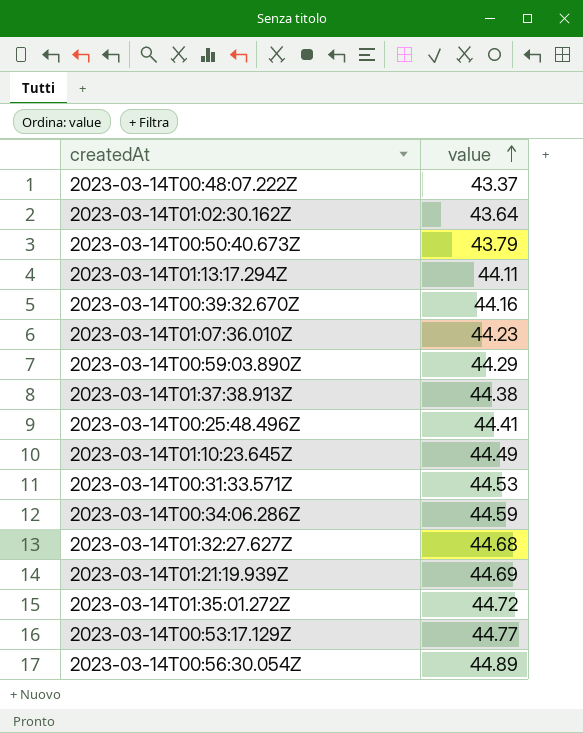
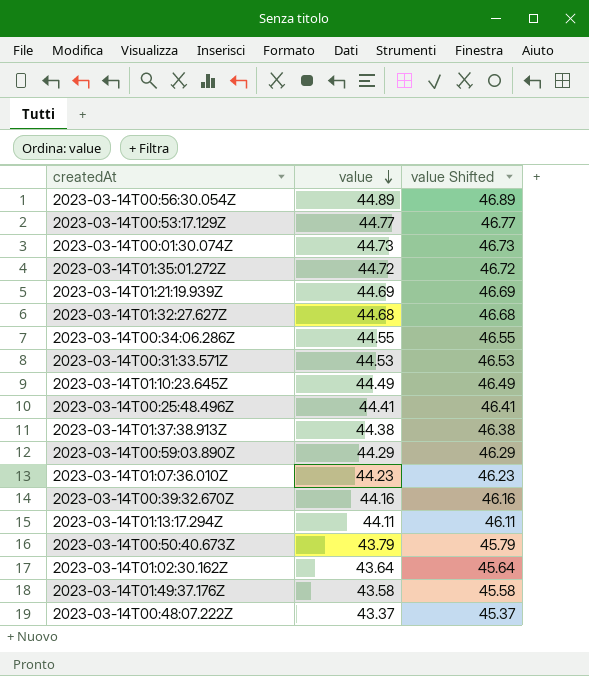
row order: value ascending -> value descending
column value Shifted | formula: none -> [value] + 2
row 2023-03-14T00:01:30.074Z: none -> 44.73 | 46.73
2023-03-14T00:34:06.286Z | value: 44.59 -> 44.55
row 2023-03-14T01:49:37.176Z: none -> 43.58 | 45.58

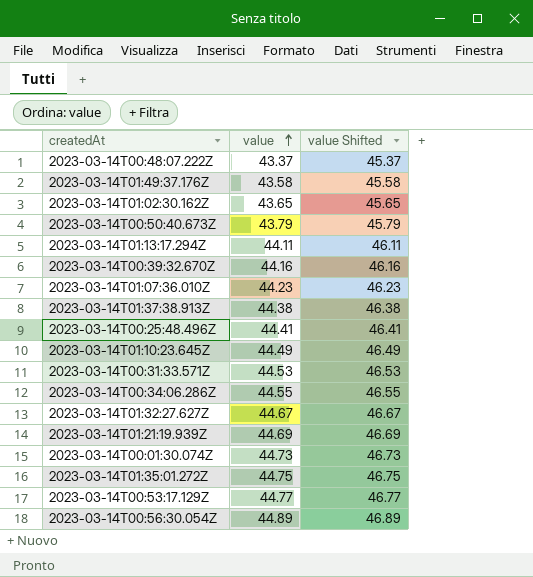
row order: value descending -> value ascending
row 2023-03-14T00:59:03.890Z: 44.29 | 46.29 -> none
2023-03-14T01:02:30.162Z | value: 43.64 -> 43.65
2023-03-14T01:02:30.162Z | value Shifted: 45.64 -> 45.65
2023-03-14T01:32:27.627Z | value: 44.68 -> 44.67
2023-03-14T01:32:27.627Z | value Shifted: 46.68 -> 46.67
2023-03-14T01:35:01.272Z | value: 44.72 -> 44.75
2023-03-14T01:35:01.272Z | value Shifted: 46.72 -> 46.75

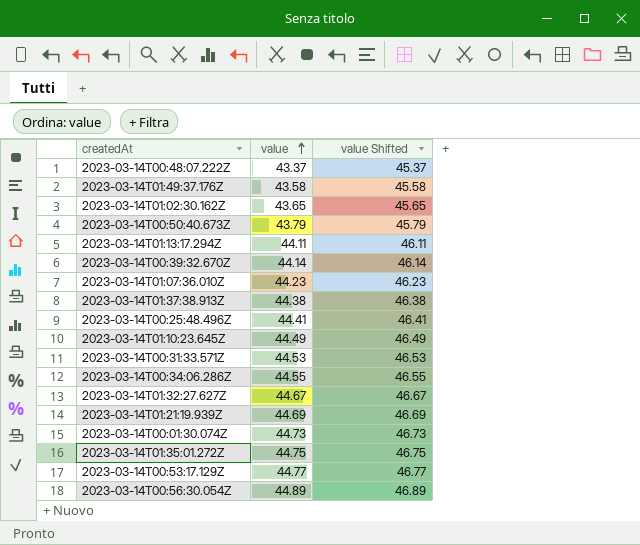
2023-03-14T00:39:32.670Z | value: 44.16 -> 44.14
2023-03-14T00:39:32.670Z | value Shifted: 46.16 -> 46.14

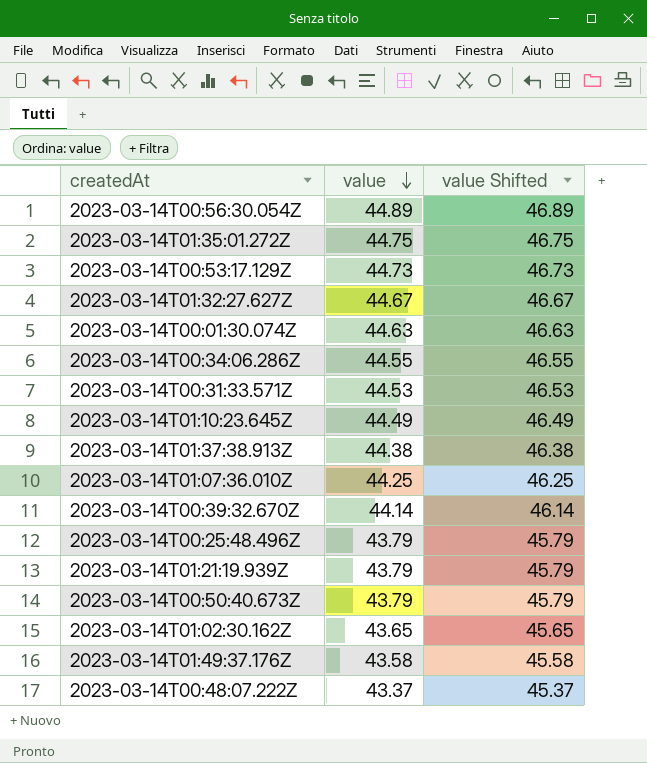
row order: value ascending -> value descending
row 2023-03-14T01:13:17.294Z: 44.11 | 46.11 -> none
2023-03-14T00:53:17.129Z | value: 44.77 -> 44.73
2023-03-14T00:53:17.129Z | value Shifted: 46.77 -> 46.73
2023-03-14T00:01:30.074Z | value: 44.73 -> 44.63
2023-03-14T00:01:30.074Z | value Shifted: 46.73 -> 46.63
2023-03-14T01:07:36.010Z | value: 44.23 -> 44.25
2023-03-14T01:07:36.010Z | value Shifted: 46.23 -> 46.25
2023-03-14T00:25:48.496Z | value: 44.41 -> 43.79
2023-03-14T00:25:48.496Z | value Shifted: 46.41 -> 45.79
2023-03-14T01:21:19.939Z | value: 44.69 -> 43.79
2023-03-14T01:21:19.939Z | value Shifted: 46.69 -> 45.79

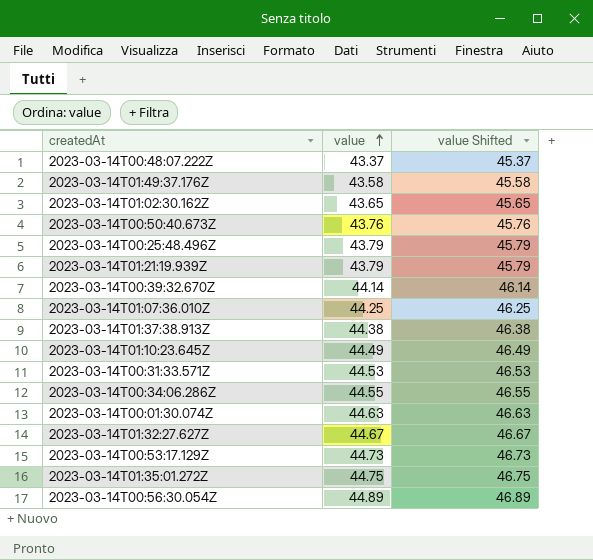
row order: value descending -> value ascending
2023-03-14T00:50:40.673Z | value: 43.79 -> 43.76
2023-03-14T00:50:40.673Z | value Shifted: 45.79 -> 45.76

